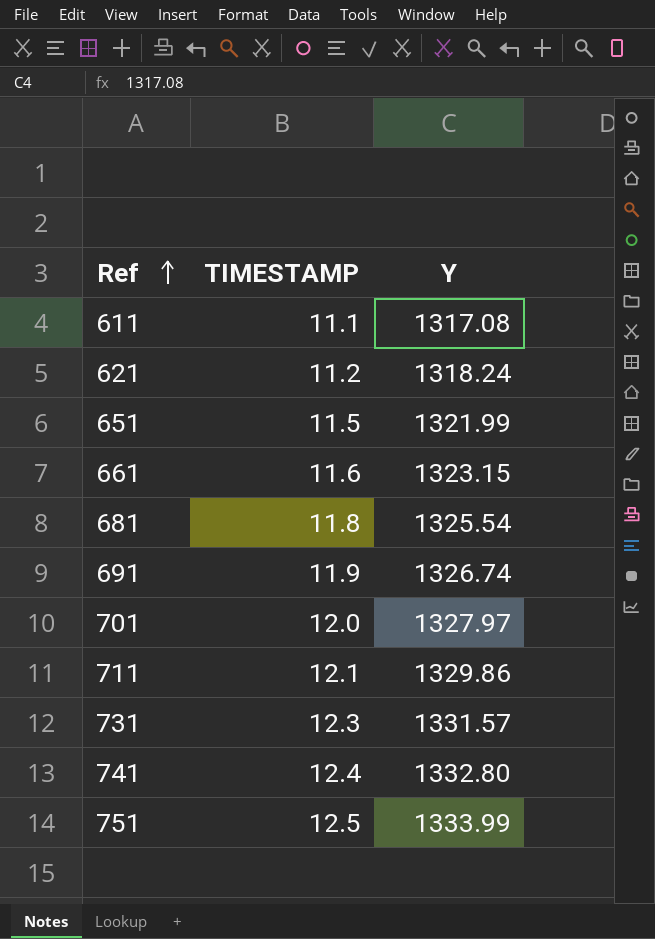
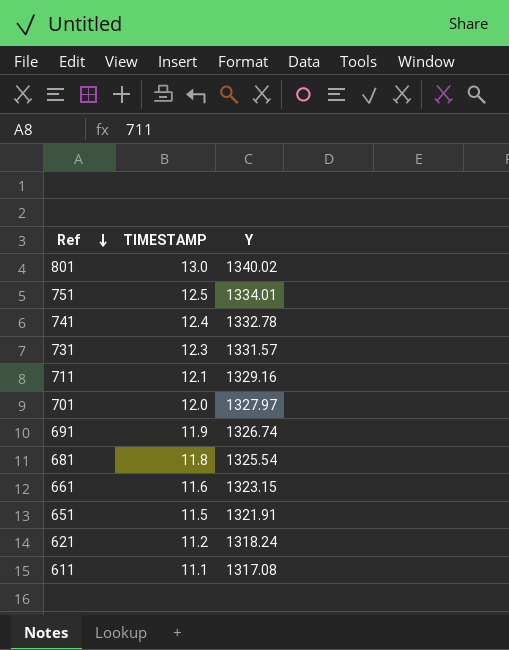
row order: Ref ascending -> Ref descending
row 801: none -> 13.0 | 1340.02
751 | Y: 1333.99 -> 1334.01
741 | Y: 1332.80 -> 1332.78
711 | Y: 1329.86 -> 1329.16
651 | Y: 1321.99 -> 1321.91

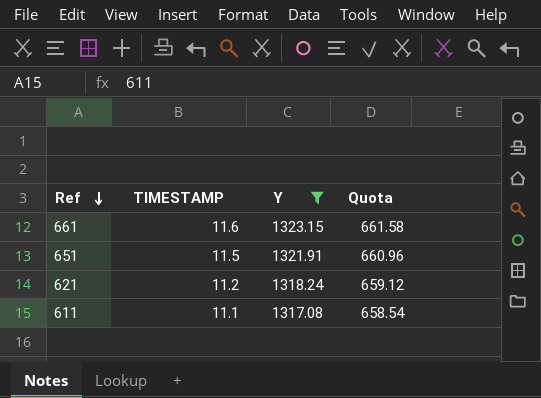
filter: none -> Y <= 1323.15
column Quota | formula: none -> [Y] * 0.5

